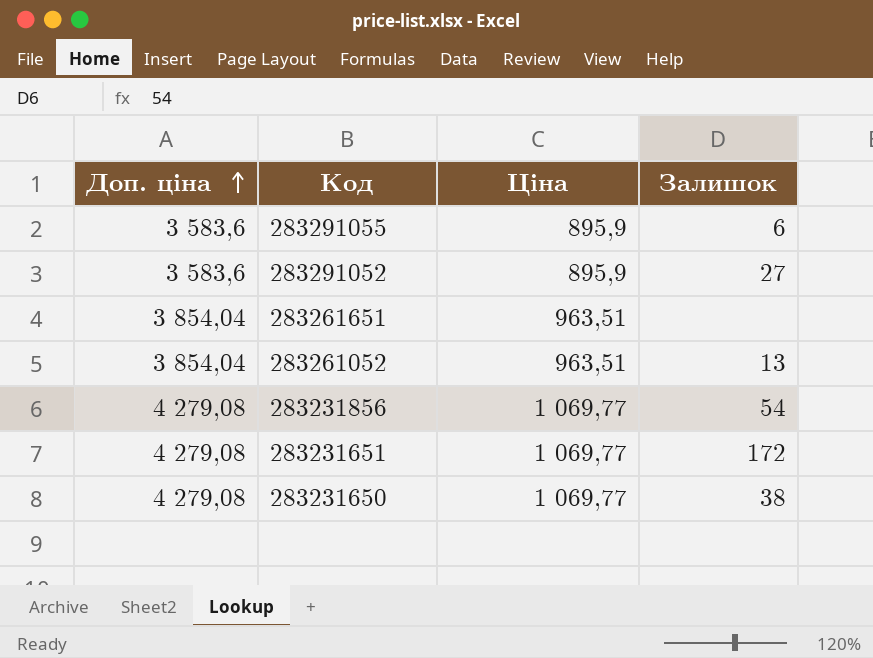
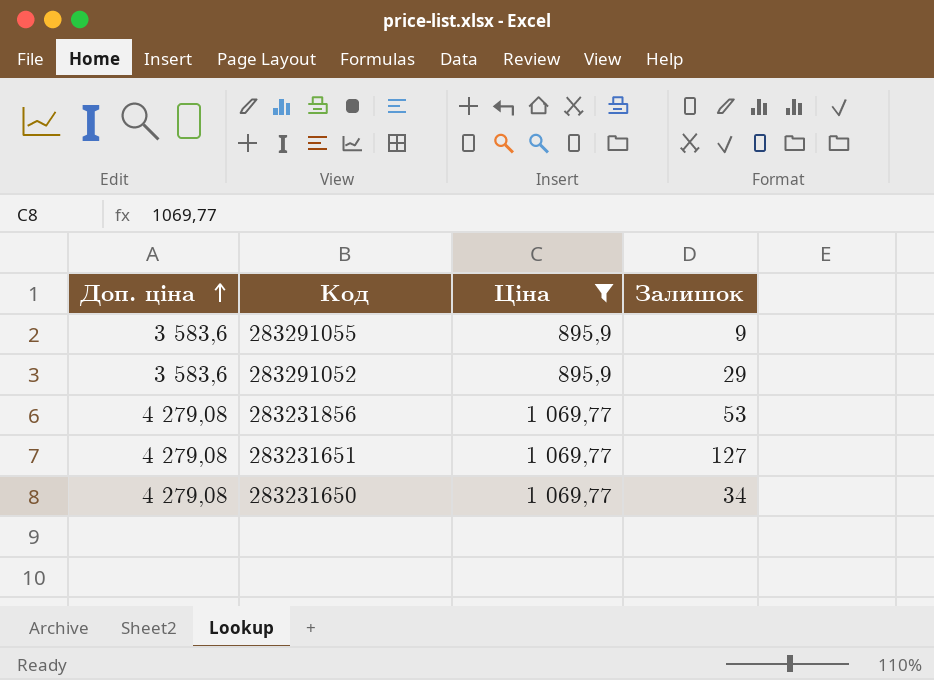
filter: none -> Ціна != 963,51
283291055 | Залишок: 6 -> 9
283291052 | Залишок: 27 -> 29
283231856 | Залишок: 54 -> 53
283231651 | Залишок: 172 -> 127
283231650 | Залишок: 38 -> 34

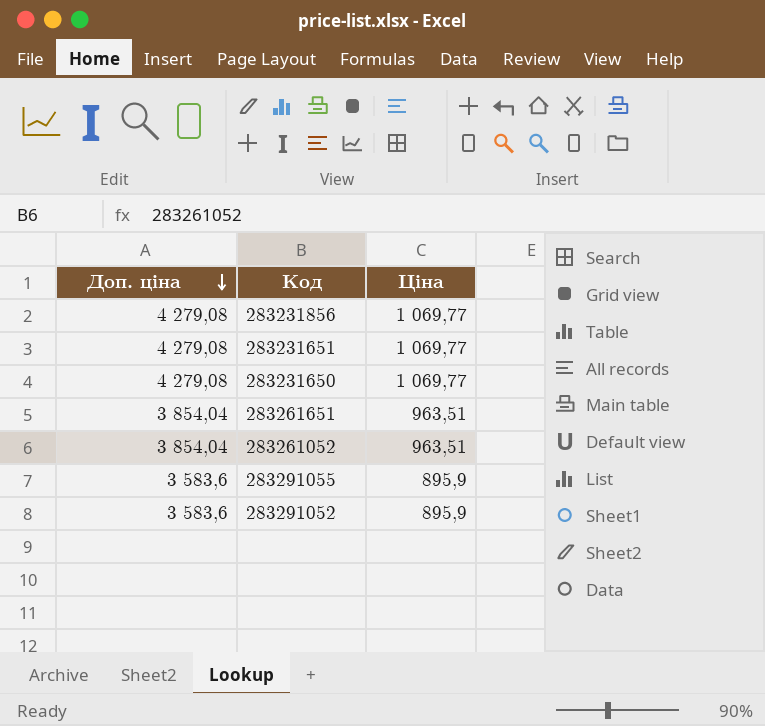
filter: Ціна != 963,51 -> none
row order: Доп. ціна ascending -> Доп. ціна descending
column Залишок | position: 4 -> none

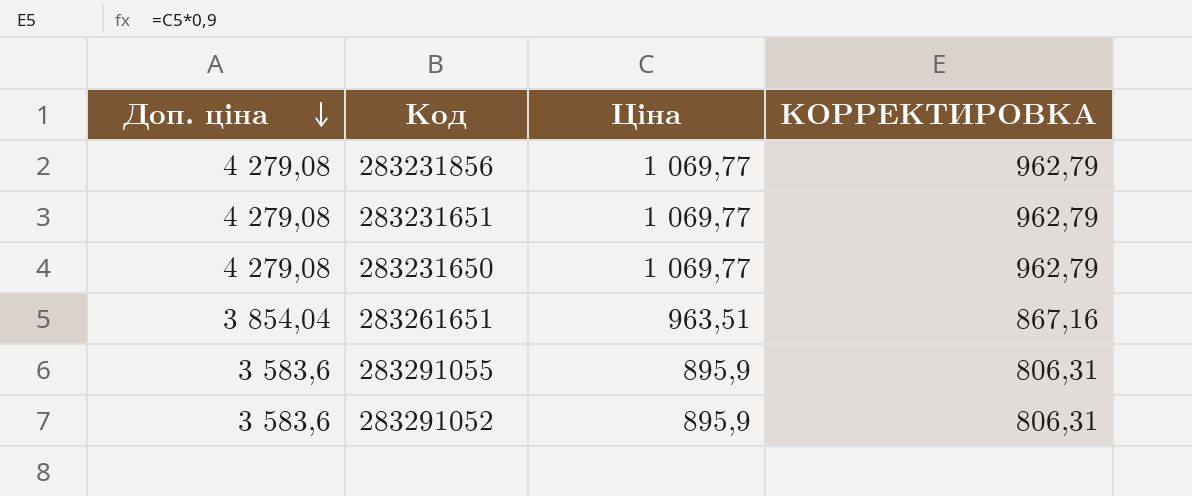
column КОРРЕКТИРОВКА | formula: none -> [Ціна] * 0,9
row 283261052: 3 854,04 | 963,51 -> none

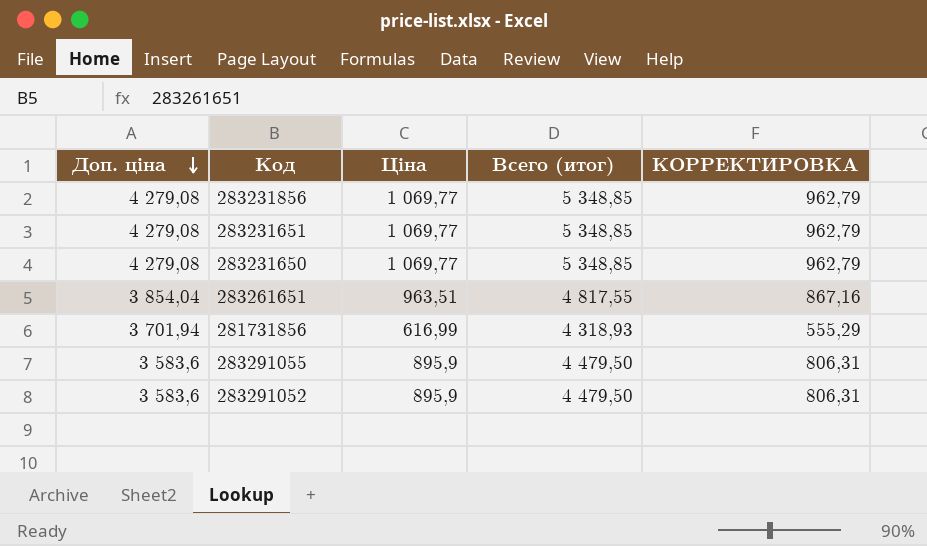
column Всего (итог) | formula: none -> [Доп. ціна] + [Ціна]
row 281731856: none -> 3 701,94 | 616,99 | 4 318,93 | 555,29

